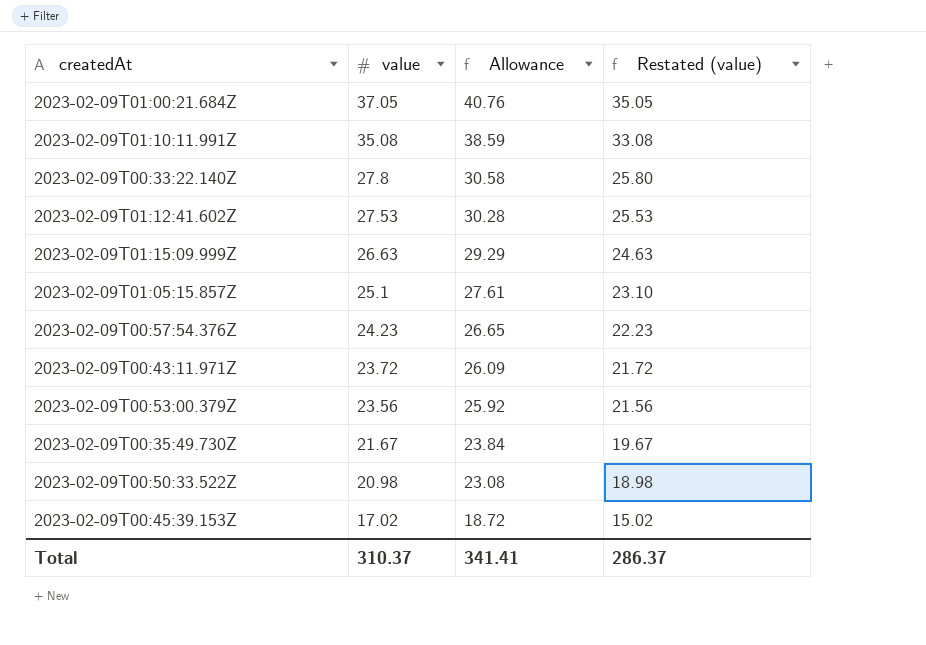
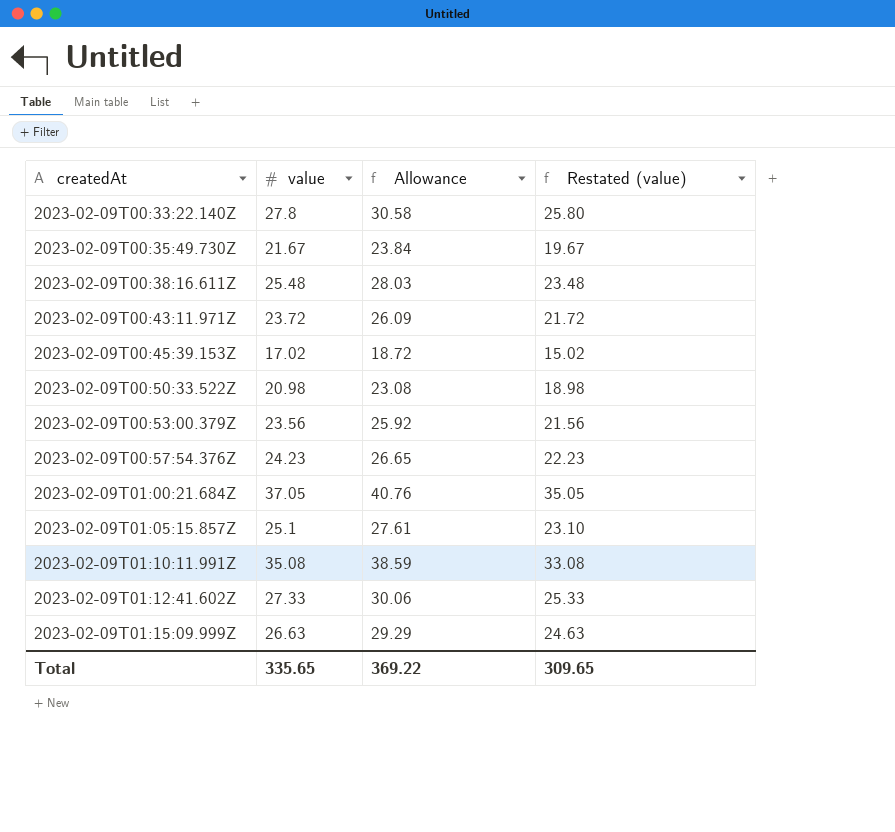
row order: value descending -> createdAt ascending
row 2023-02-09T00:38:16.611Z: none -> 25.48 | 28.03 | 23.48
2023-02-09T01:12:41.602Z | value: 27.53 -> 27.33
2023-02-09T01:12:41.602Z | Allowance: 30.28 -> 30.06
2023-02-09T01:12:41.602Z | Restated (value): 25.53 -> 25.33
Total | value: 310.37 -> 335.65
Total | Allowance: 341.41 -> 369.22
Total | Restated (value): 286.37 -> 309.65

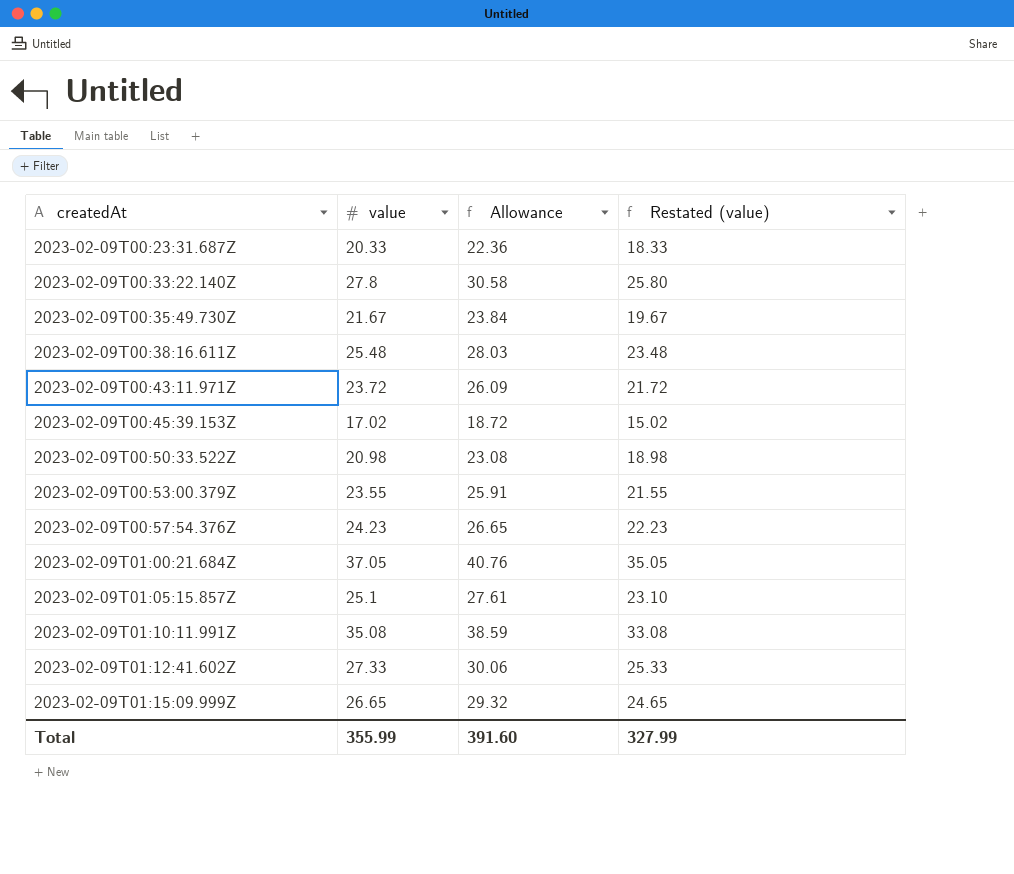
row 2023-02-09T00:23:31.687Z: none -> 20.33 | 22.36 | 18.33
2023-02-09T00:53:00.379Z | value: 23.56 -> 23.55
2023-02-09T00:53:00.379Z | Allowance: 25.92 -> 25.91
2023-02-09T00:53:00.379Z | Restated (value): 21.56 -> 21.55
2023-02-09T01:15:09.999Z | value: 26.63 -> 26.65
2023-02-09T01:15:09.999Z | Allowance: 29.29 -> 29.32
2023-02-09T01:15:09.999Z | Restated (value): 24.63 -> 24.65
Total | value: 335.65 -> 355.99
Total | Allowance: 369.22 -> 391.60
Total | Restated (value): 309.65 -> 327.99

